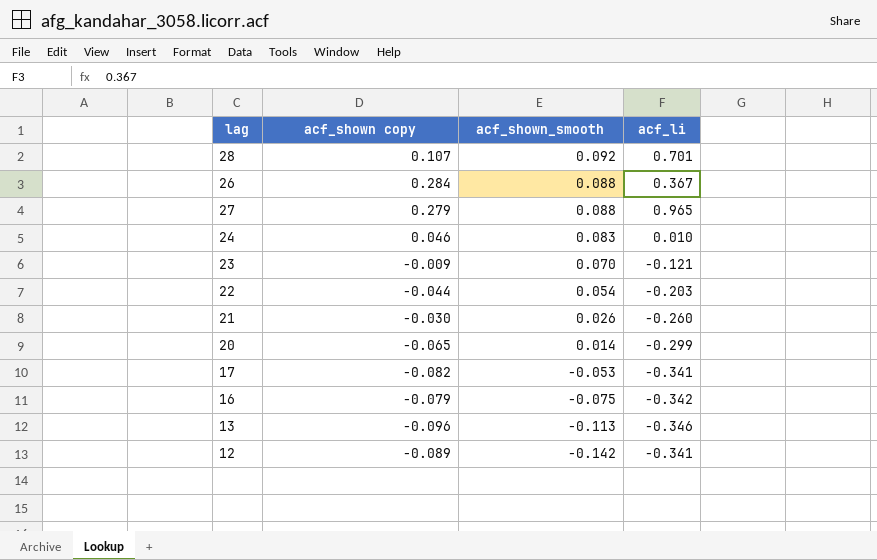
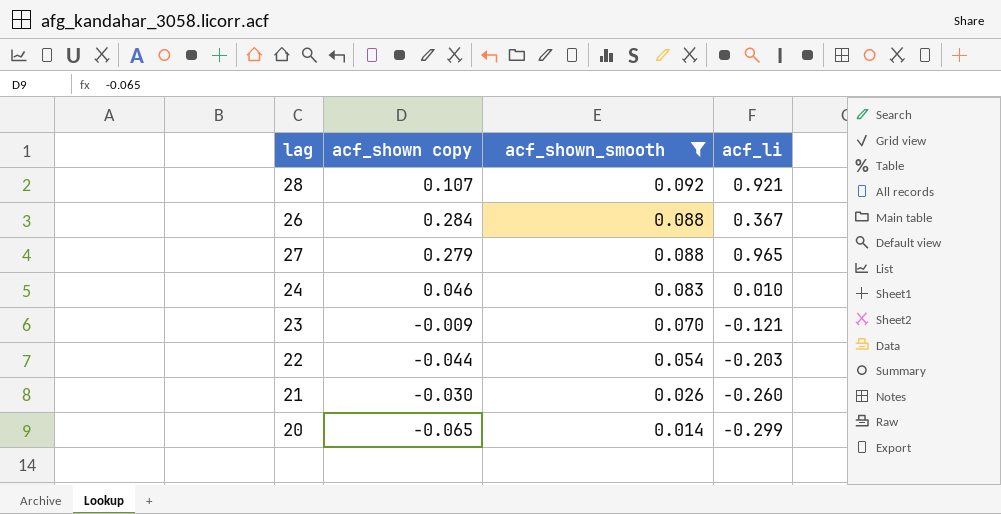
filter: none -> acf_shown_smooth >= 0.014
28 | acf_li: 0.701 -> 0.921

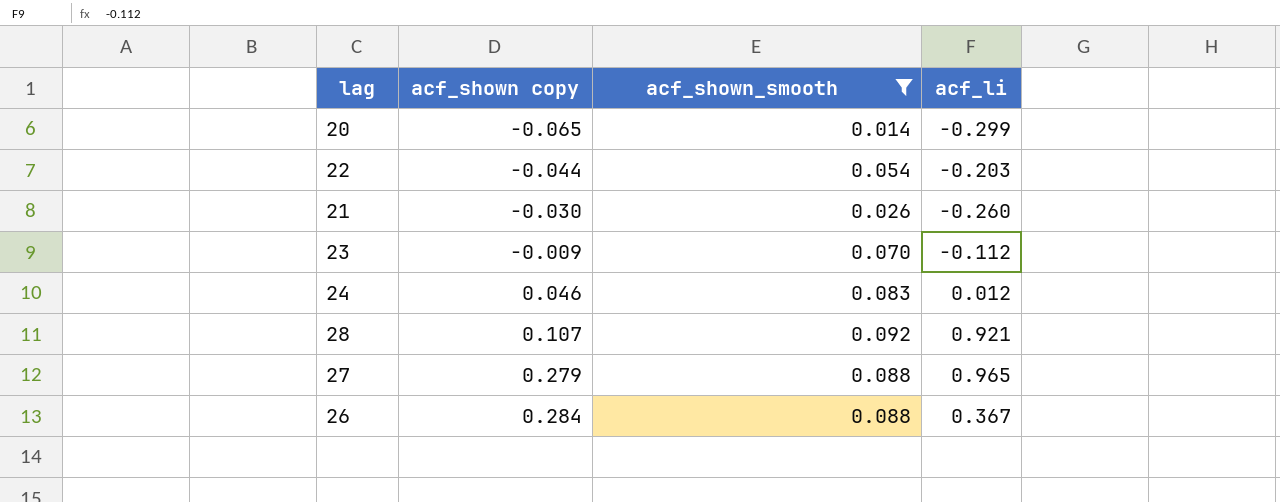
row order: acf_shown_smooth descending -> acf_shown copy ascending
23 | acf_li: -0.121 -> -0.112
24 | acf_li: 0.010 -> 0.012

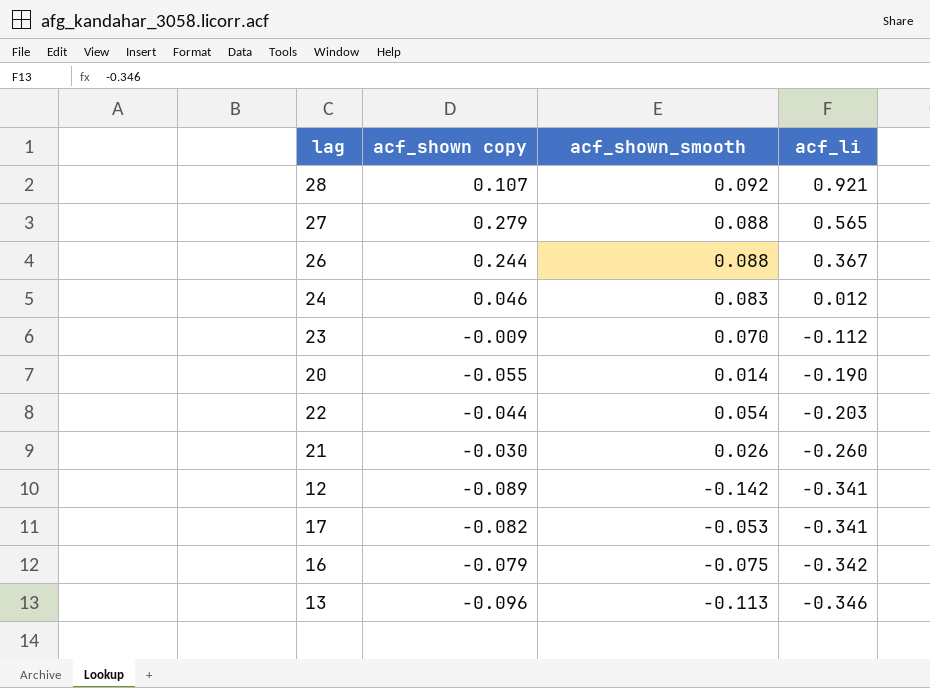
filter: acf_shown_smooth >= 0.014 -> none
row order: acf_shown copy ascending -> acf_li descending
27 | acf_li: 0.965 -> 0.565
26 | acf_shown copy: 0.284 -> 0.244
20 | acf_shown copy: -0.065 -> -0.055
20 | acf_li: -0.299 -> -0.190

